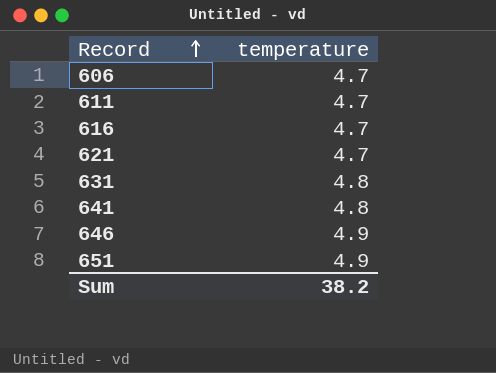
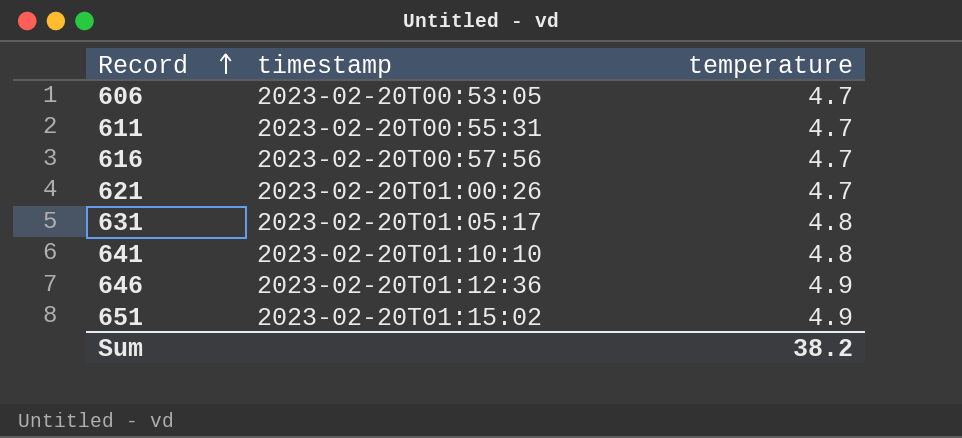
column timestamp | position: none -> 2

